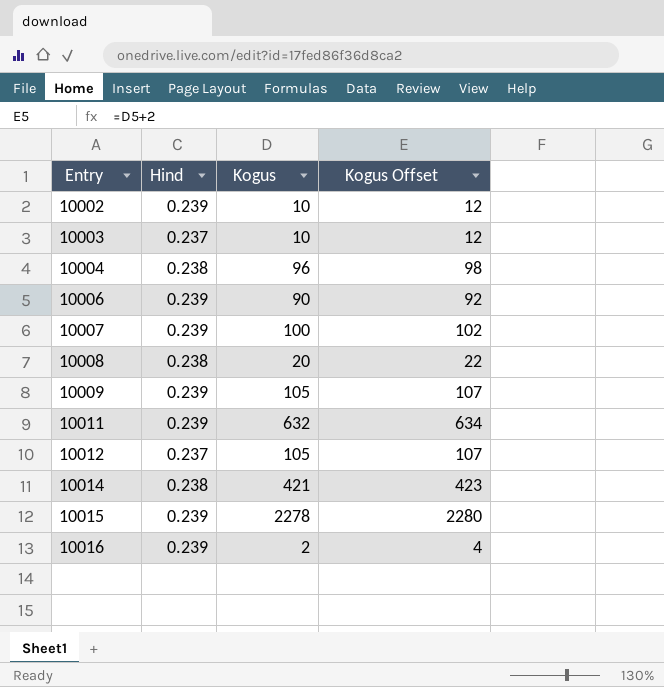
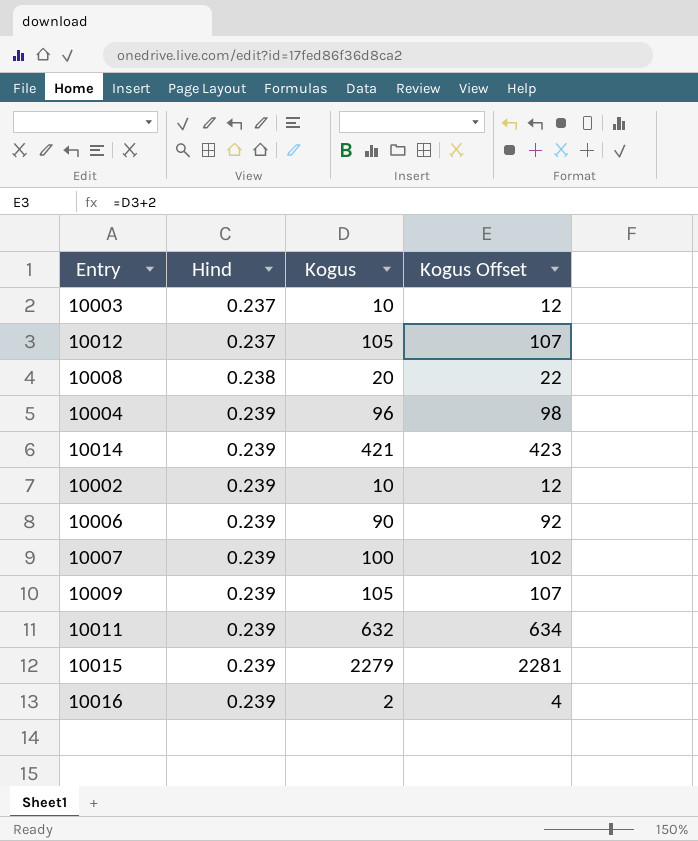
row order: Entry ascending -> Hind ascending
10004 | Hind: 0.238 -> 0.239
10014 | Hind: 0.238 -> 0.239
10015 | Kogus: 2278 -> 2279
10015 | Kogus Offset: 2280 -> 2281

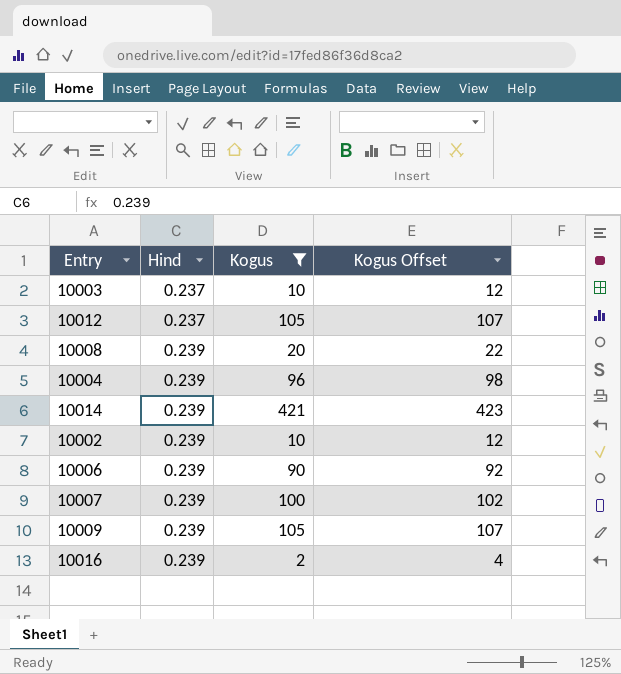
filter: none -> Kogus <= 421
10008 | Hind: 0.238 -> 0.239

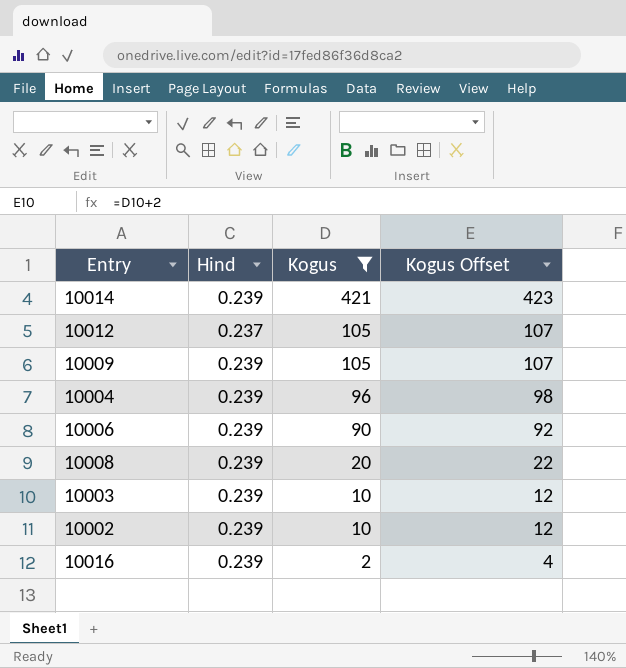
row order: Hind ascending -> Kogus descending
row 10007: 0.239 | 100 | 102 -> none
10003 | Hind: 0.237 -> 0.239

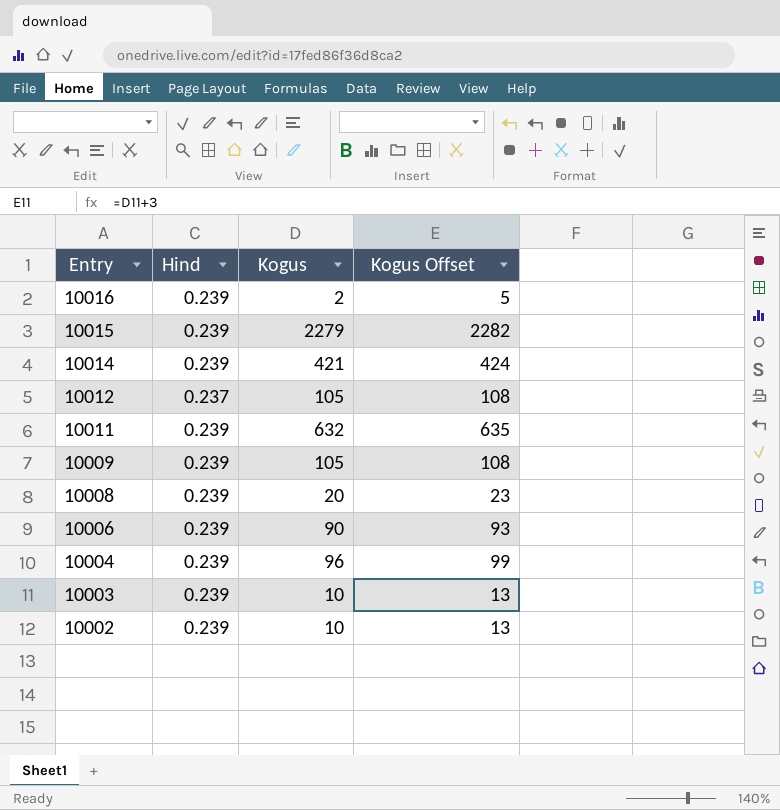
filter: Kogus <= 421 -> none
row order: Kogus descending -> Entry descending
column Kogus Offset | formula: [Kogus] + 2 -> [Kogus] + 3

